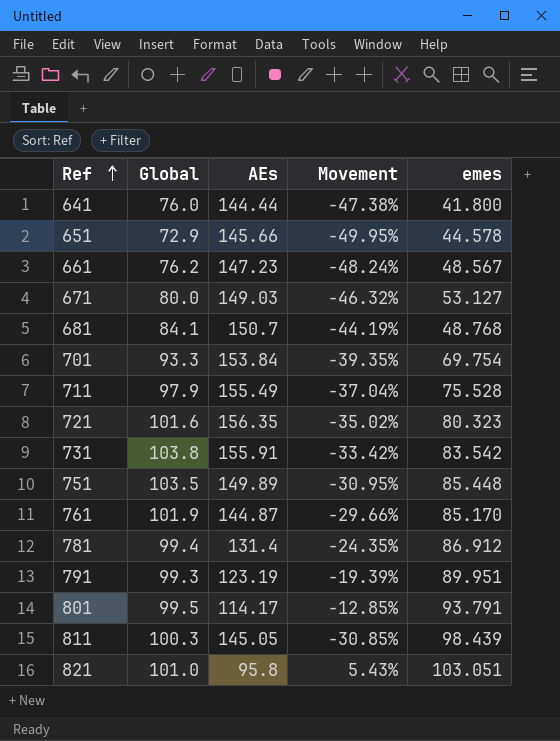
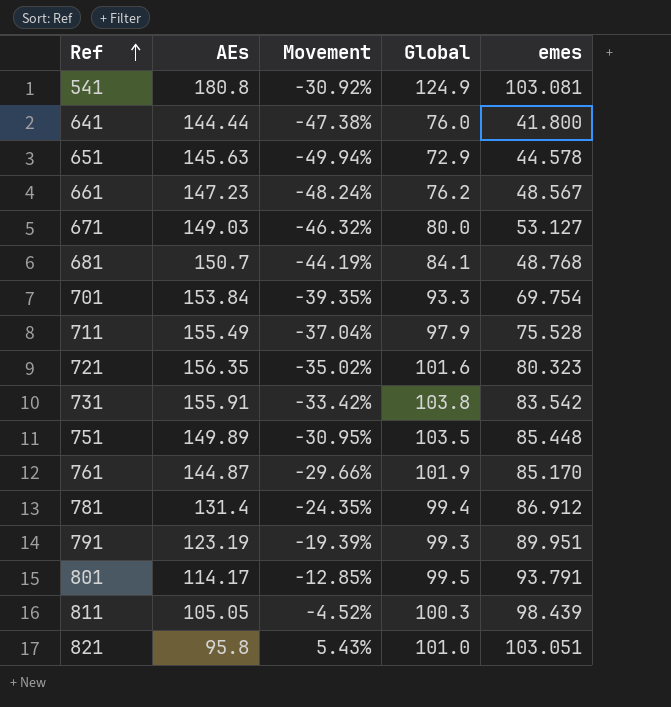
column Global | position: 2 -> 4
row 541: none -> 180.8 | -30.92% | 124.9 | 103.081
651 | AEs: 145.66 -> 145.63
651 | Movement: -49.95% -> -49.94%
811 | AEs: 145.05 -> 105.05
811 | Movement: -30.85% -> -4.52%

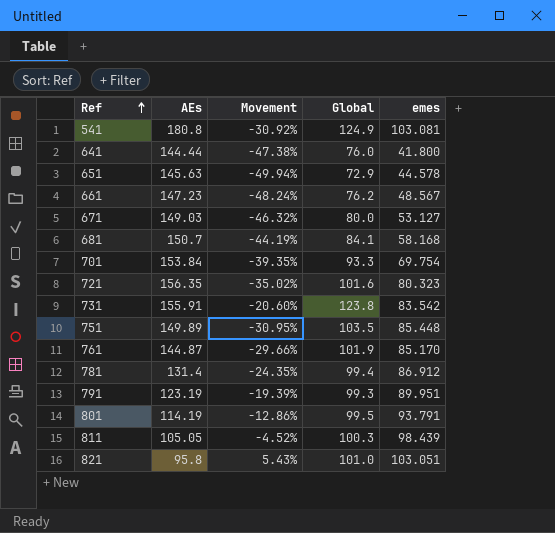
row 711: 155.49 | -37.04% | 97.9 | 75.528 -> none
681 | emes: 48.768 -> 58.168
731 | Movement: -33.42% -> -20.60%
731 | Global: 103.8 -> 123.8
801 | AEs: 114.17 -> 114.19
801 | Movement: -12.85% -> -12.86%

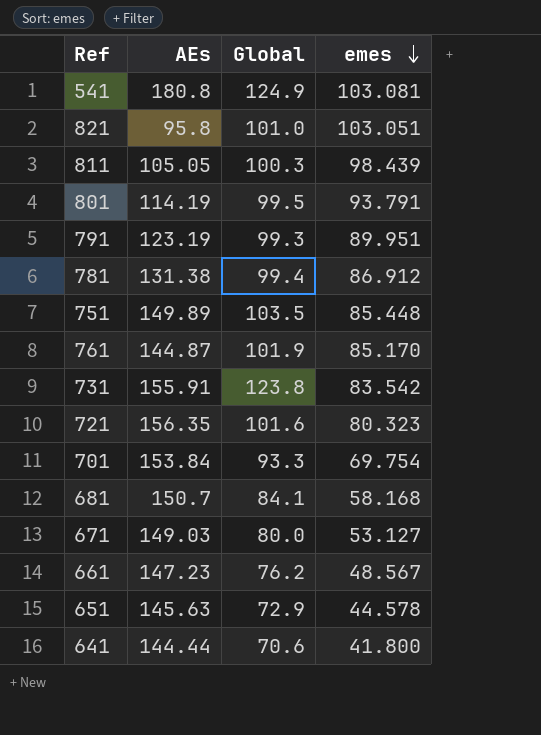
row order: Ref ascending -> emes descending
column Movement | formula: ([Global] - [AEs]) / [AEs] -> none
781 | AEs: 131.4 -> 131.38
641 | Global: 76.0 -> 70.6

